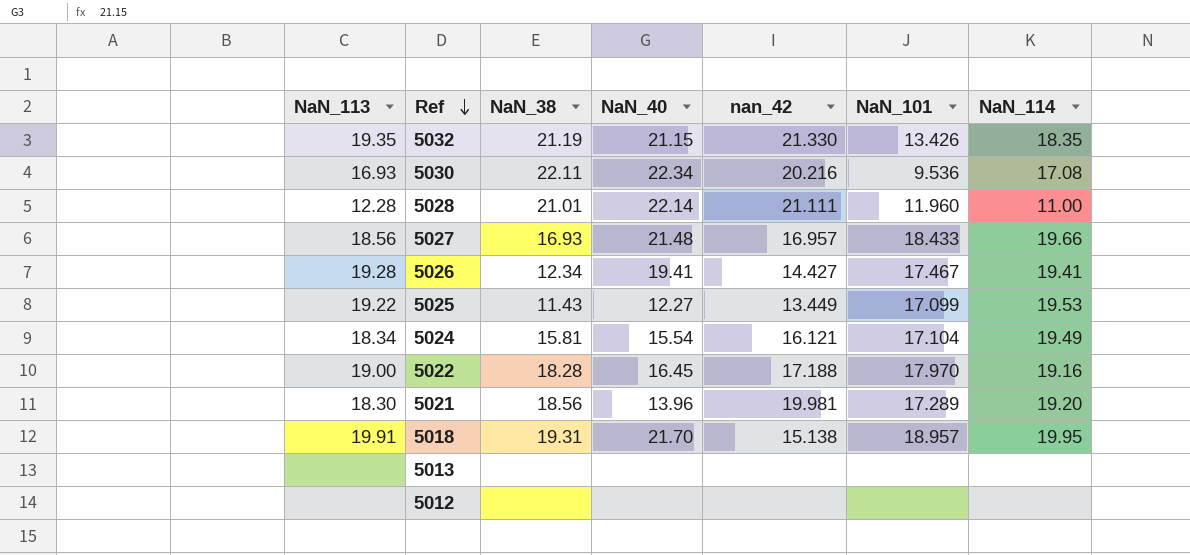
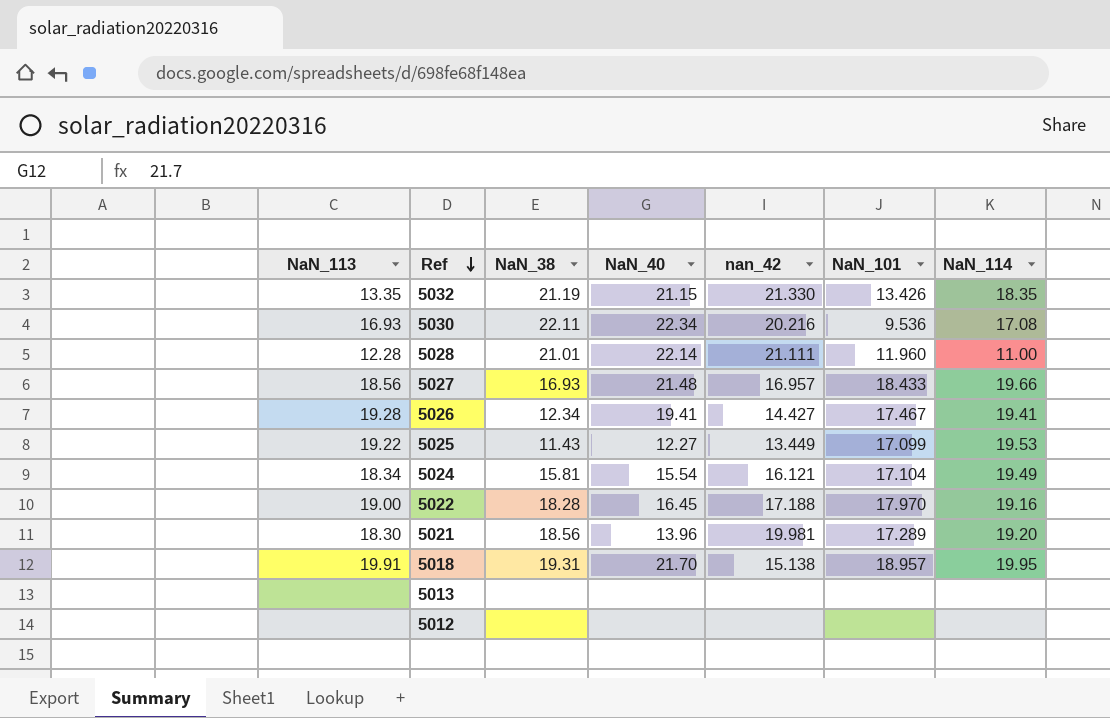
5032 | NaN_113: 19.35 -> 13.35

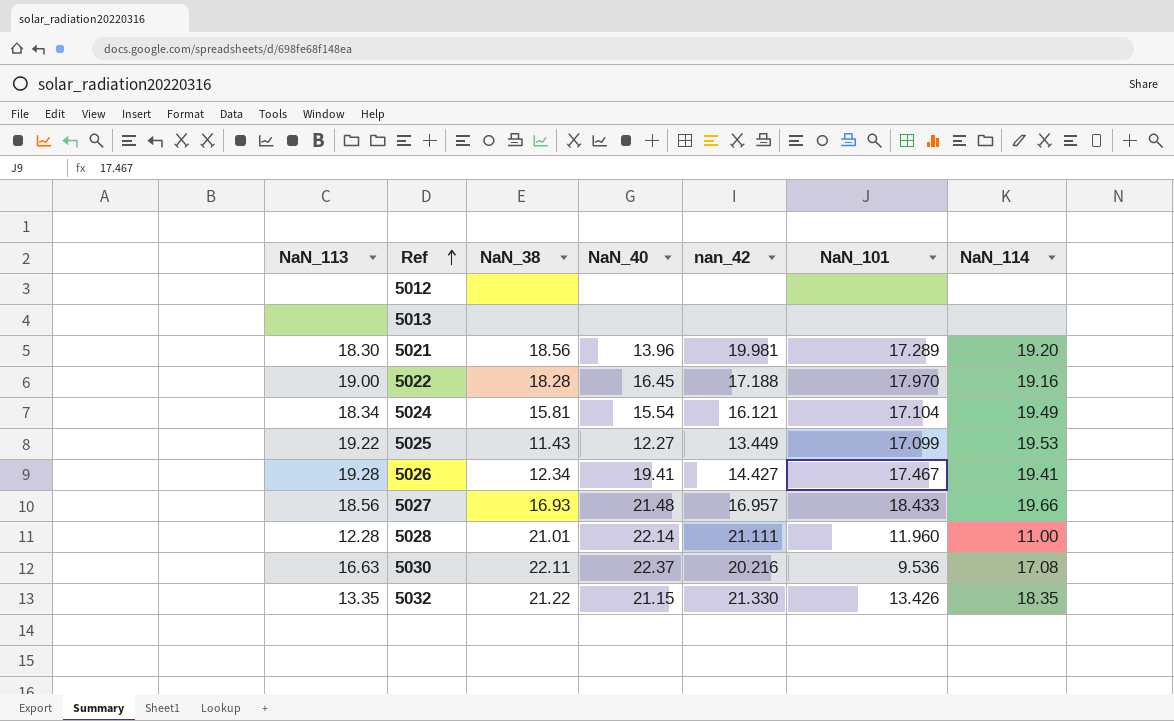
row order: Ref descending -> Ref ascending
row 5018: 19.91 | 19.31 | 21.70 | 15.138 | 18.957 | 19.95 -> none
5030 | NaN_113: 16.93 -> 16.63
5030 | NaN_40: 22.34 -> 22.37
5032 | NaN_38: 21.19 -> 21.22

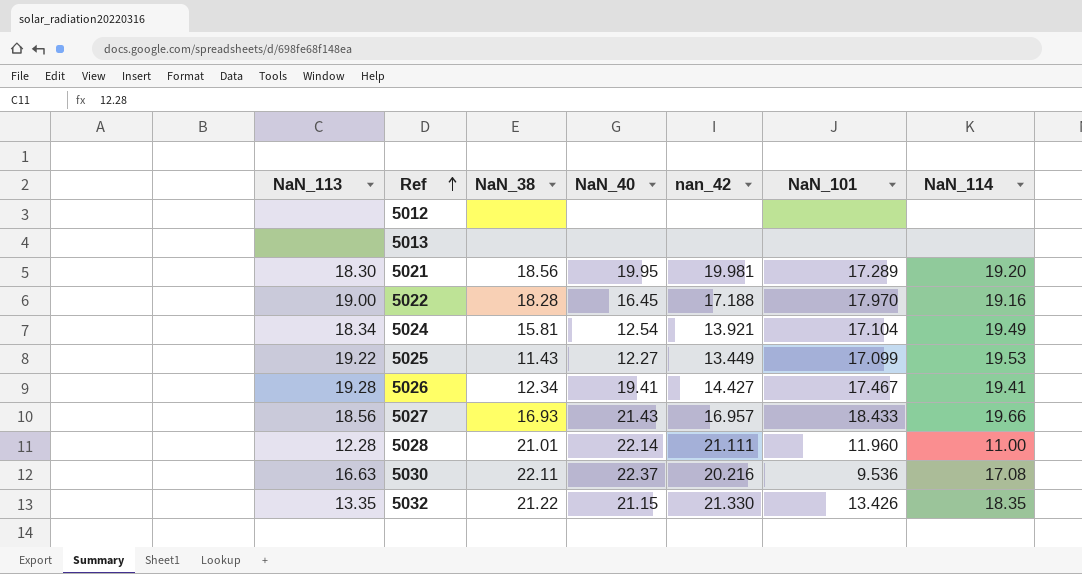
5021 | NaN_40: 13.96 -> 19.95
5024 | NaN_40: 15.54 -> 12.54
5024 | nan_42: 16.121 -> 13.921
5027 | NaN_40: 21.48 -> 21.43

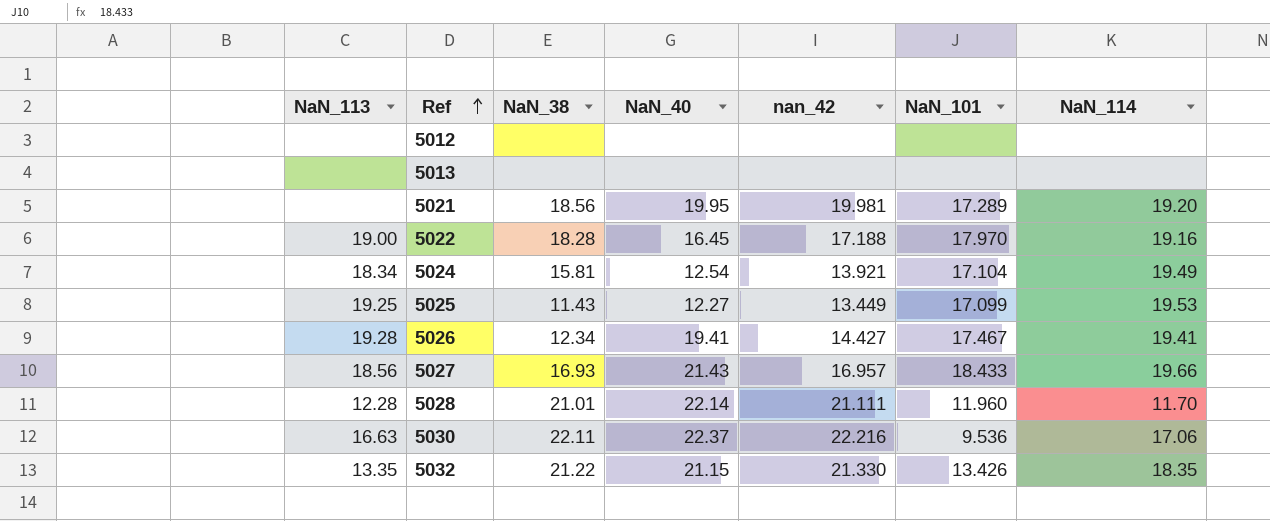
5021 | NaN_113: 18.30 -> none
5025 | NaN_113: 19.22 -> 19.25
5028 | NaN_114: 11.00 -> 11.70
5030 | nan_42: 20.216 -> 22.216
5030 | NaN_114: 17.08 -> 17.06

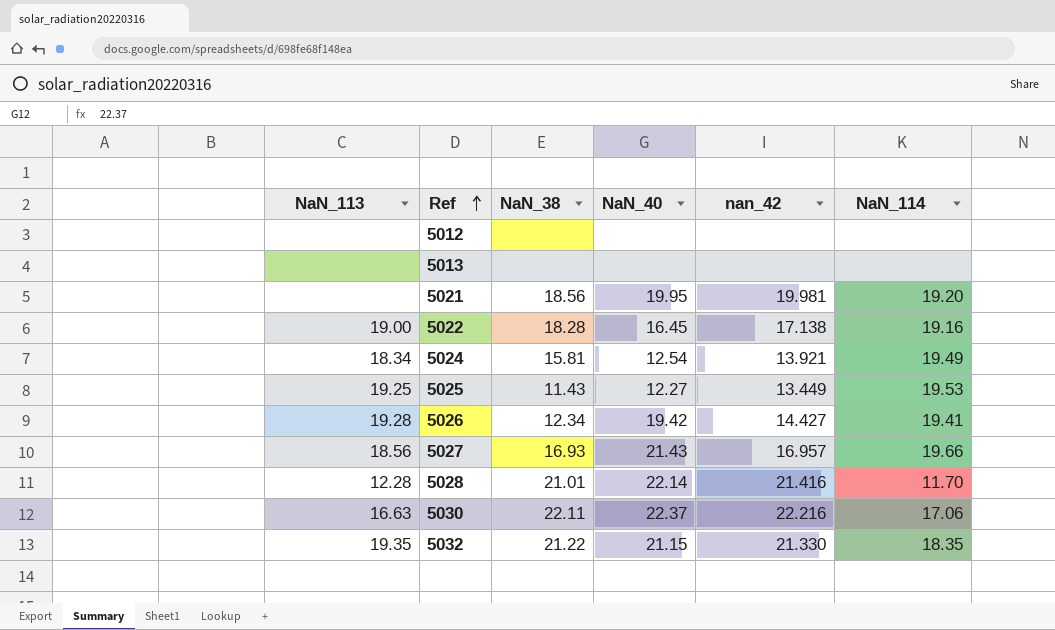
column NaN_101 | position: 6 -> none
5022 | nan_42: 17.188 -> 17.138
5026 | NaN_40: 19.41 -> 19.42
5028 | nan_42: 21.111 -> 21.416
5032 | NaN_113: 13.35 -> 19.35

